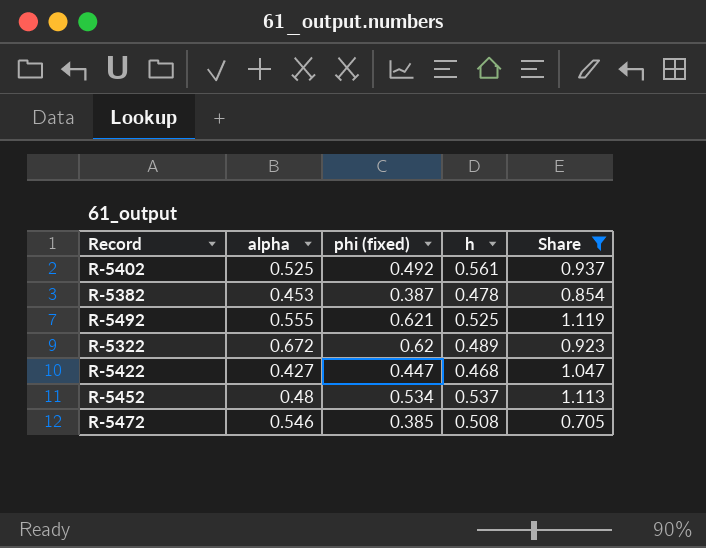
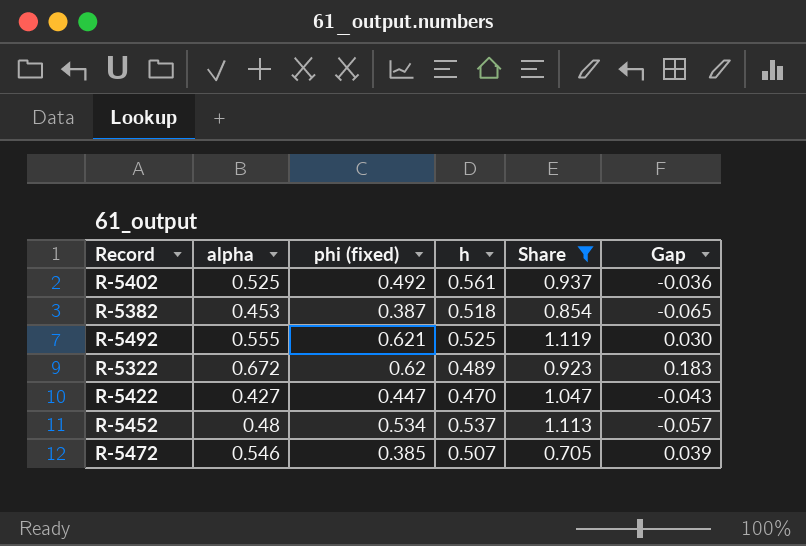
column Gap | formula: none -> [alpha] - [h]
R-5382 | h: 0.478 -> 0.518
R-5422 | h: 0.468 -> 0.470
R-5472 | h: 0.508 -> 0.507

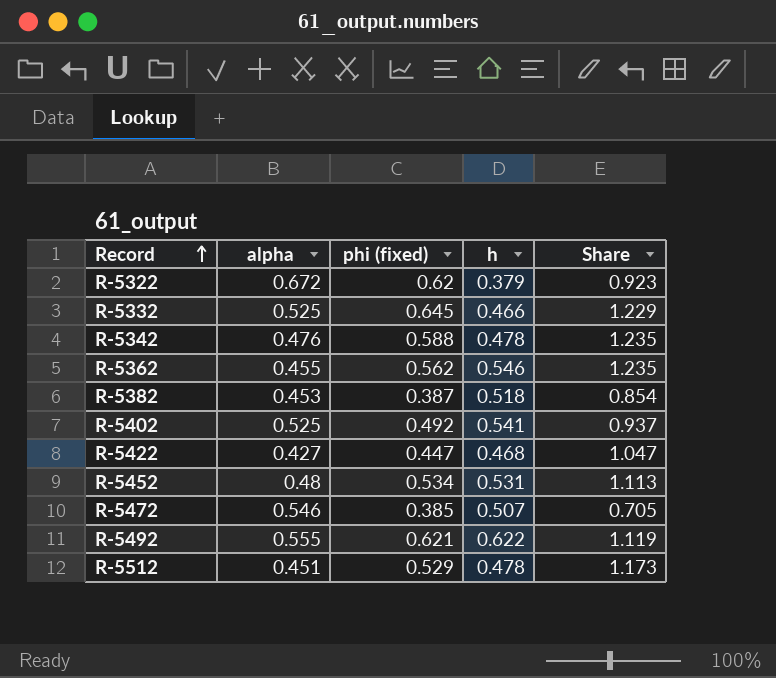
filter: Share <= 1.119 -> none
row order: none -> Record ascending
column Gap | formula: [alpha] - [h] -> none
R-5322 | h: 0.489 -> 0.379
R-5402 | h: 0.561 -> 0.541
R-5422 | h: 0.470 -> 0.468
R-5452 | h: 0.537 -> 0.531
R-5492 | h: 0.525 -> 0.622

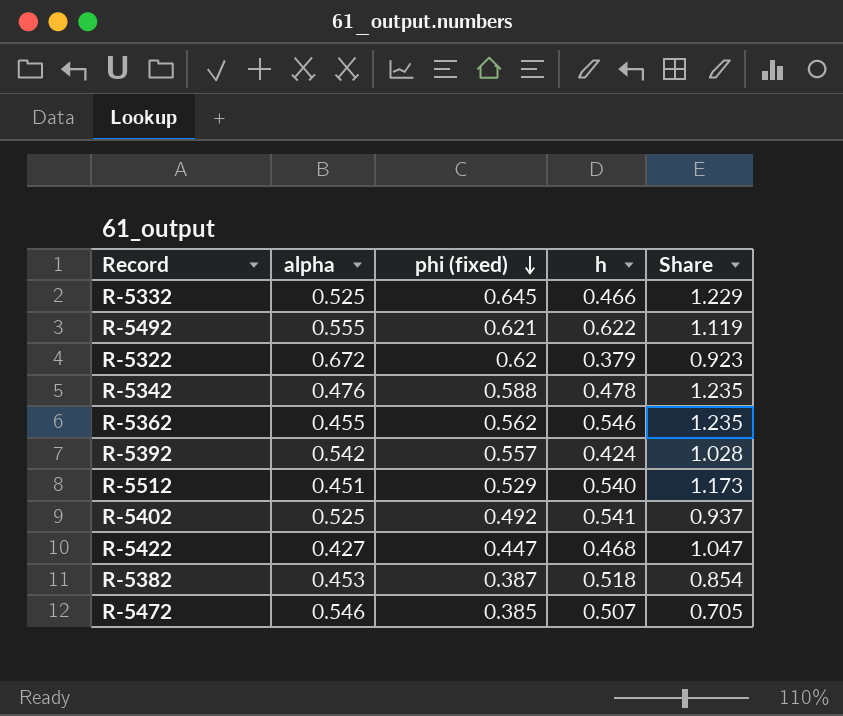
row order: Record ascending -> phi (fixed) descending
row R-5452: 0.48 | 0.534 | 0.531 | 1.113 -> none
row R-5392: none -> 0.542 | 0.557 | 0.424 | 1.028
R-5512 | h: 0.478 -> 0.540

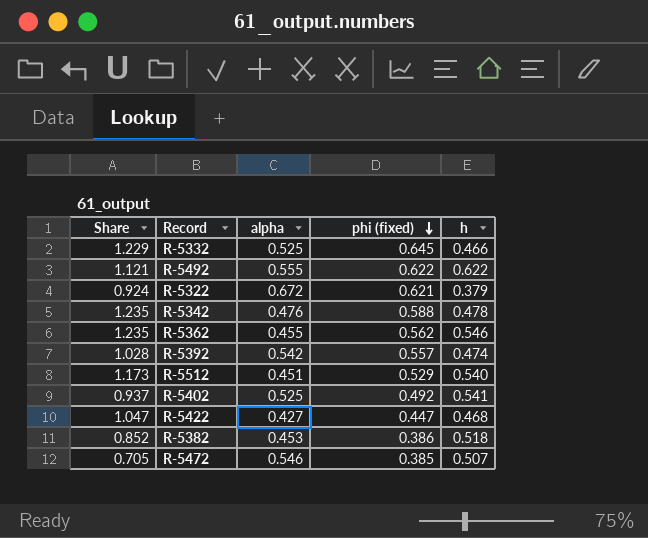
column Share | position: 5 -> 1
R-5492 | Share: 1.119 -> 1.121
R-5492 | phi (fixed): 0.621 -> 0.622
R-5322 | Share: 0.923 -> 0.924
R-5322 | phi (fixed): 0.62 -> 0.621
R-5392 | h: 0.424 -> 0.474
R-5382 | Share: 0.854 -> 0.852
R-5382 | phi (fixed): 0.387 -> 0.386

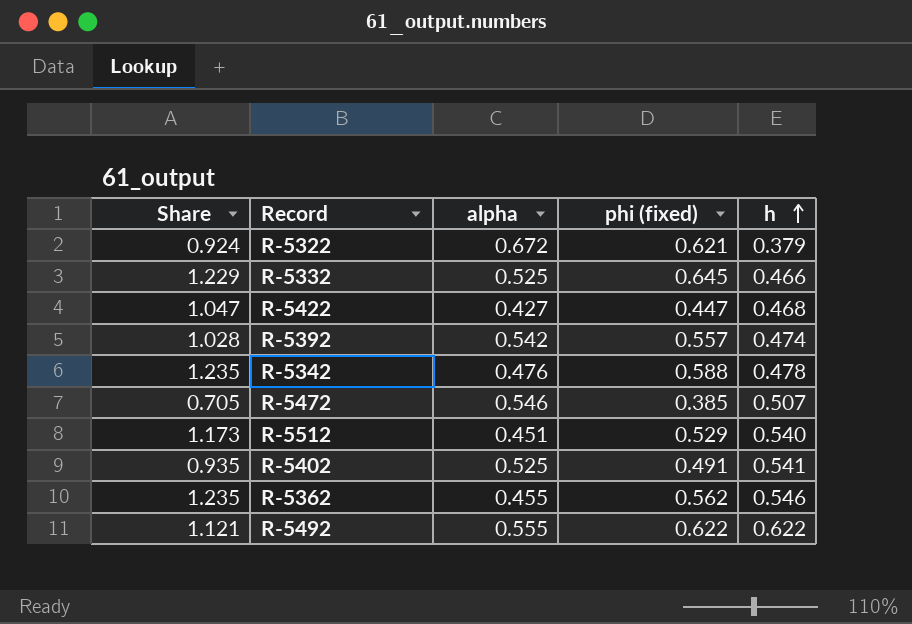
row order: phi (fixed) descending -> h ascending
row R-5382: 0.852 | 0.453 | 0.386 | 0.518 -> none
R-5402 | Share: 0.937 -> 0.935
R-5402 | phi (fixed): 0.492 -> 0.491

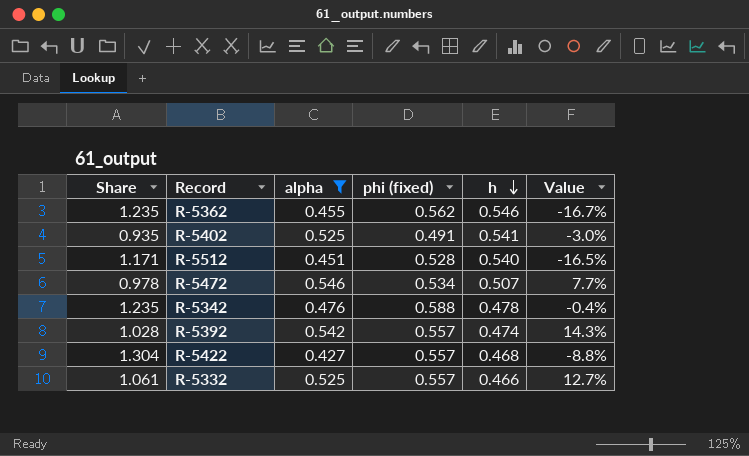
filter: none -> alpha <= 0.546
row order: h ascending -> h descending
column Value | formula: none -> ([alpha] - [h]) / [h]
R-5512 | Share: 1.173 -> 1.171
R-5512 | phi (fixed): 0.529 -> 0.528
R-5472 | Share: 0.705 -> 0.978
R-5472 | phi (fixed): 0.385 -> 0.534
R-5422 | Share: 1.047 -> 1.304
R-5422 | phi (fixed): 0.447 -> 0.557
R-5332 | Share: 1.229 -> 1.061
R-5332 | phi (fixed): 0.645 -> 0.557

